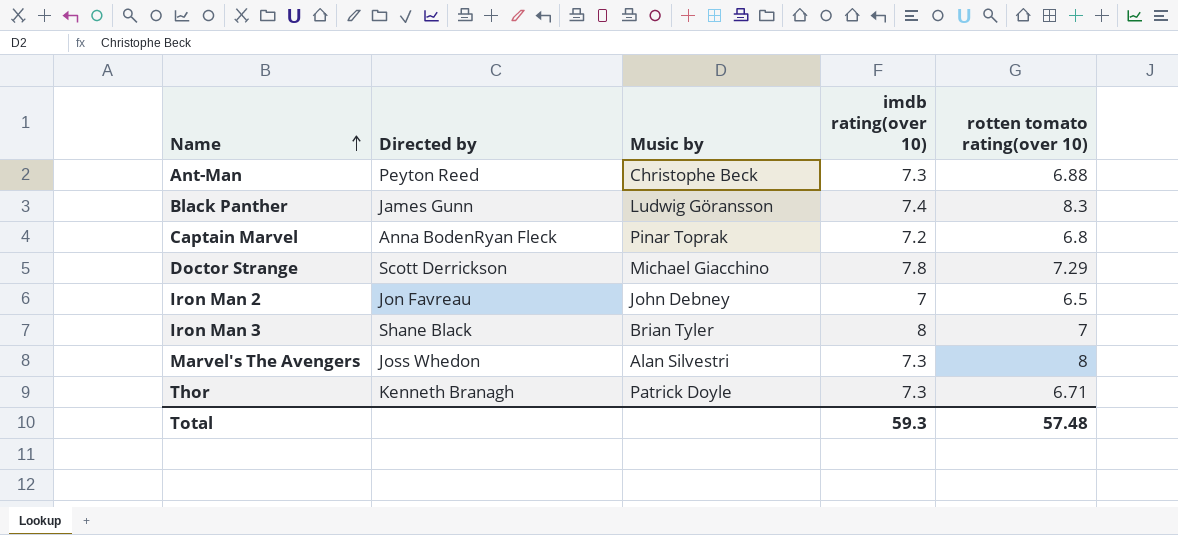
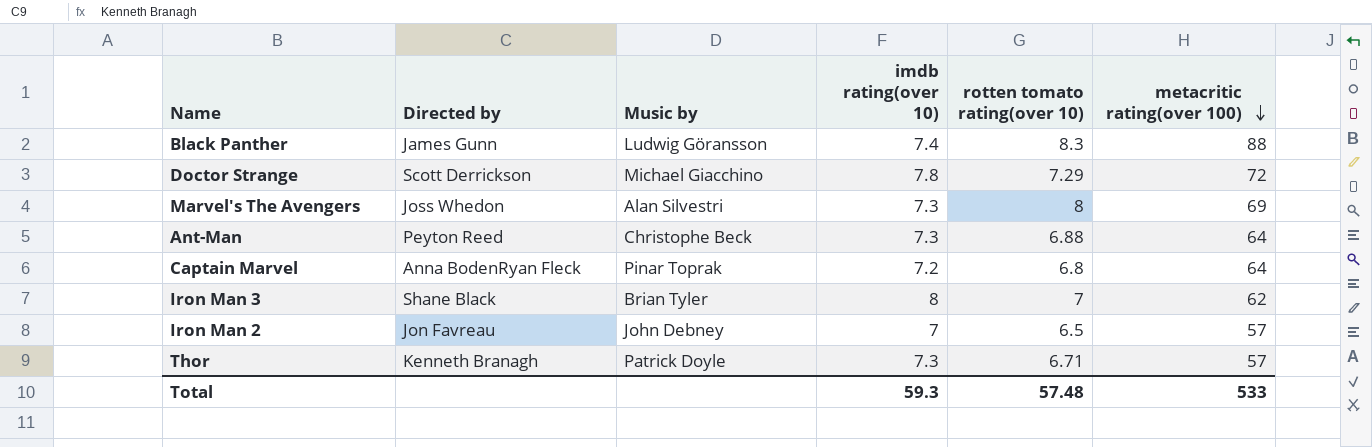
row order: Name ascending -> metacritic rating(over 100) descending
column metacritic rating(over 100) | position: none -> 6

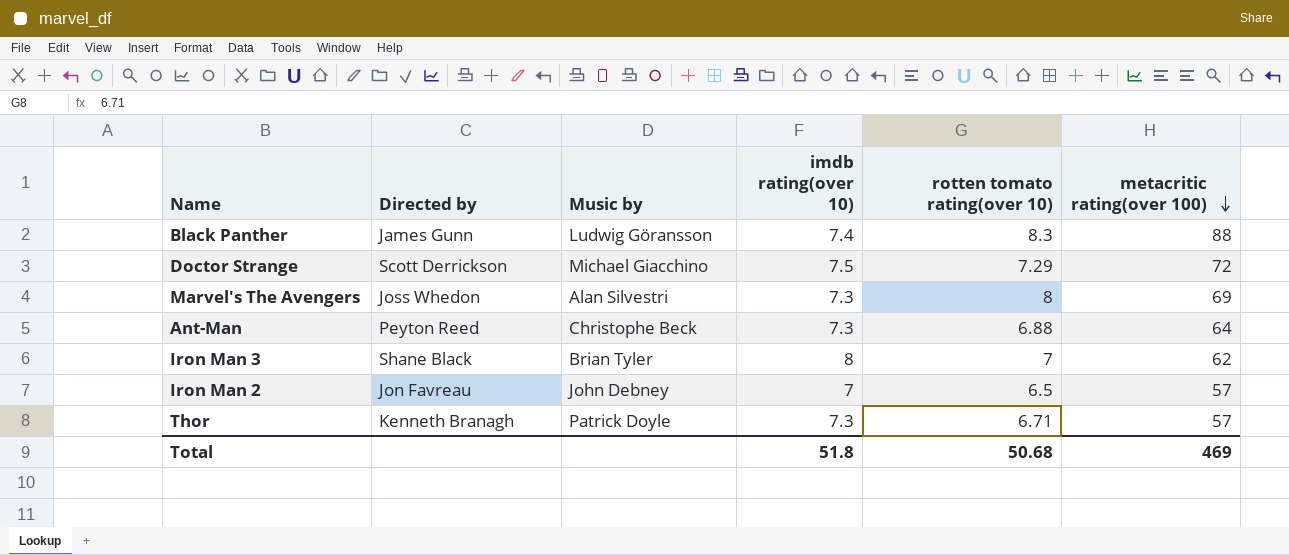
row Captain Marvel: Anna BodenRyan Fleck | Pinar Toprak | 7.2 | 6.8 | 64 -> none
Doctor Strange | imdb rating(over 10): 7.8 -> 7.5
Total | imdb rating(over 10): 59.3 -> 51.8
Total | rotten tomato rating(over 10): 57.48 -> 50.68
Total | metacritic rating(over 100): 533 -> 469

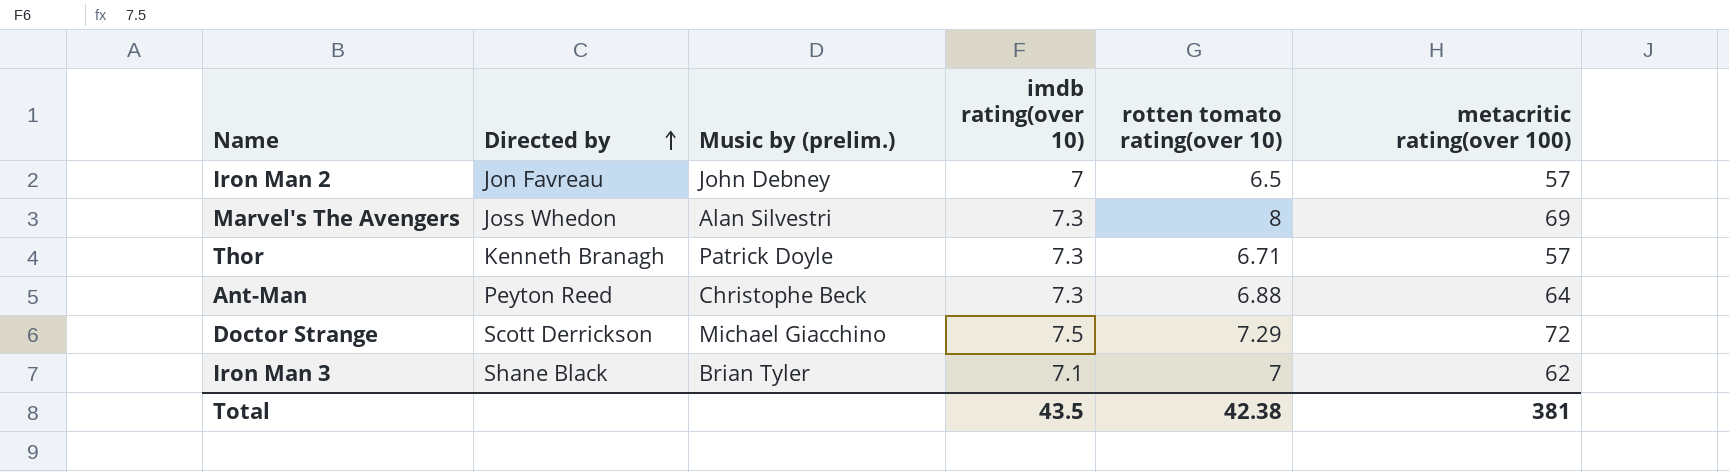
row order: metacritic rating(over 100) descending -> Directed by ascending
column name: Music by -> Music by (prelim.)
row Black Panther: James Gunn | Ludwig Göransson | 7.4 | 8.3 | 88 -> none
Iron Man 3 | imdb rating(over 10): 8 -> 7.1
Total | imdb rating(over 10): 51.8 -> 43.5
Total | rotten tomato rating(over 10): 50.68 -> 42.38
Total | metacritic rating(over 100): 469 -> 381

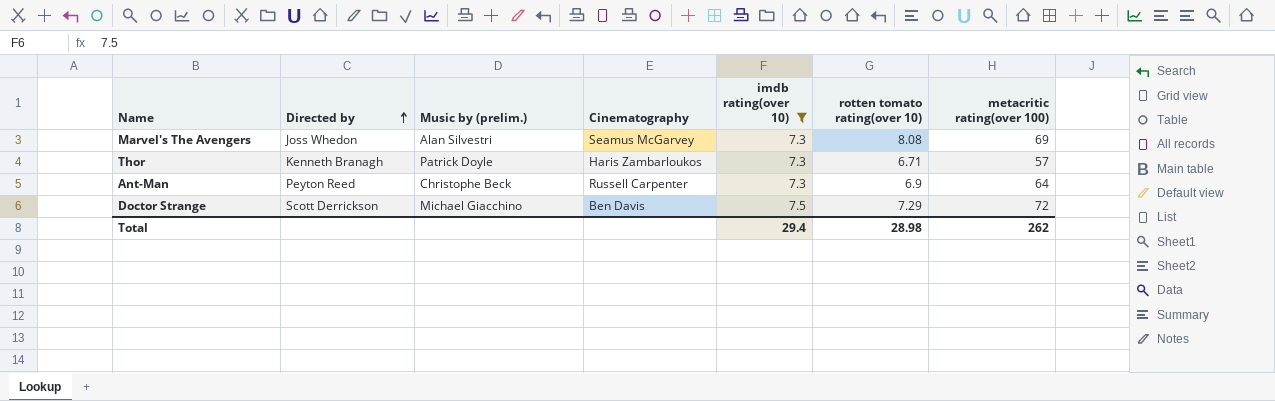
filter: none -> imdb rating(over 10) >= 7.3
column Cinematography | position: none -> 4
Marvel's The Avengers | rotten tomato rating(over 10): 8 -> 8.08
Ant-Man | rotten tomato rating(over 10): 6.88 -> 6.9
Total | imdb rating(over 10): 43.5 -> 29.4
Total | rotten tomato rating(over 10): 42.38 -> 28.98
Total | metacritic rating(over 100): 381 -> 262

